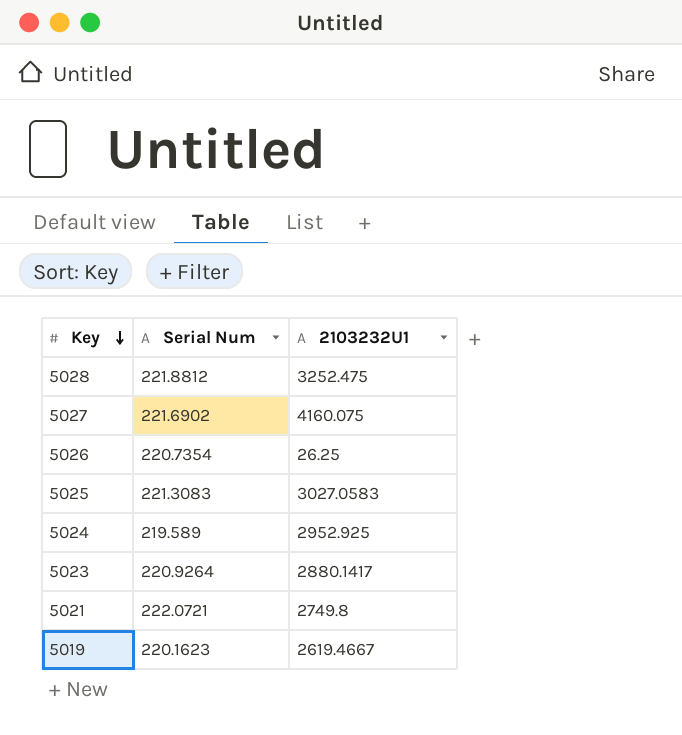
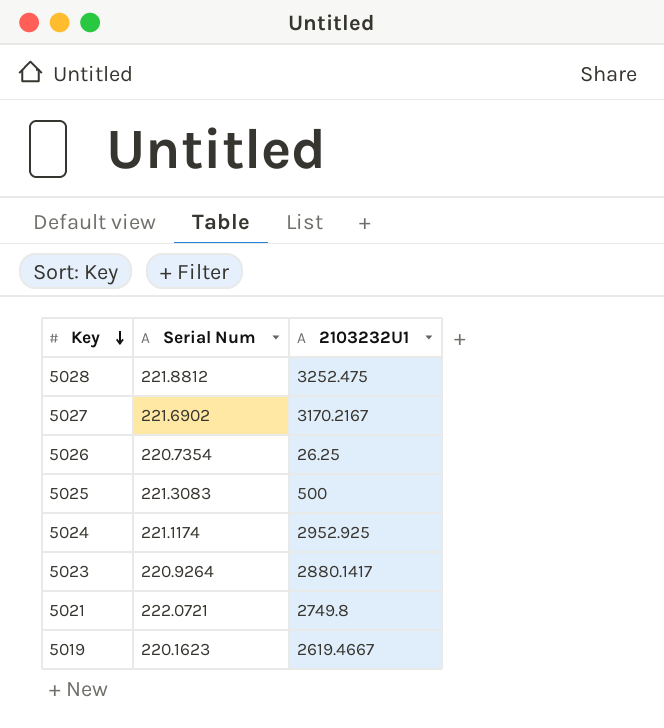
5027 | 2103232U1: 4160.075 -> 3170.2167
5025 | 2103232U1: 3027.0583 -> 500
5024 | Serial Num: 219.589 -> 221.1174

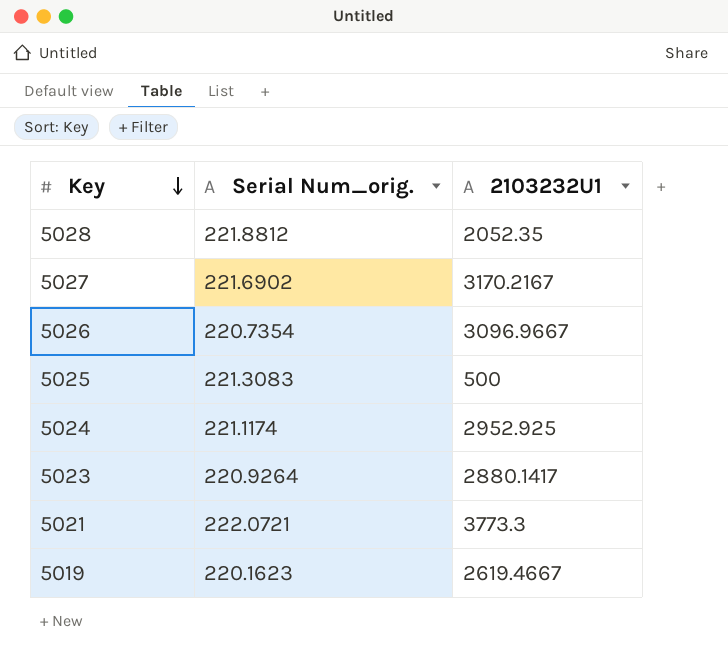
column name: Serial Num -> Serial Num_orig.
5028 | 2103232U1: 3252.475 -> 2052.35
5026 | 2103232U1: 26.25 -> 3096.9667
5021 | 2103232U1: 2749.8 -> 3773.3

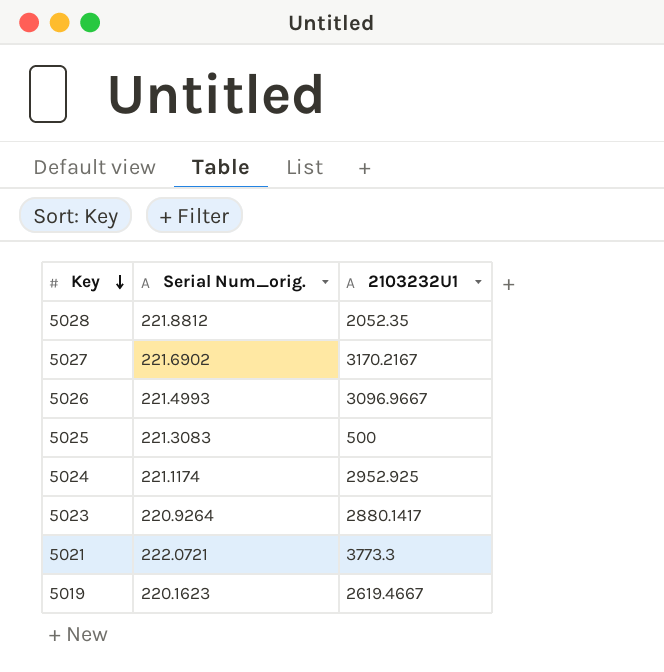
5026 | Serial Num_orig.: 220.7354 -> 221.4993

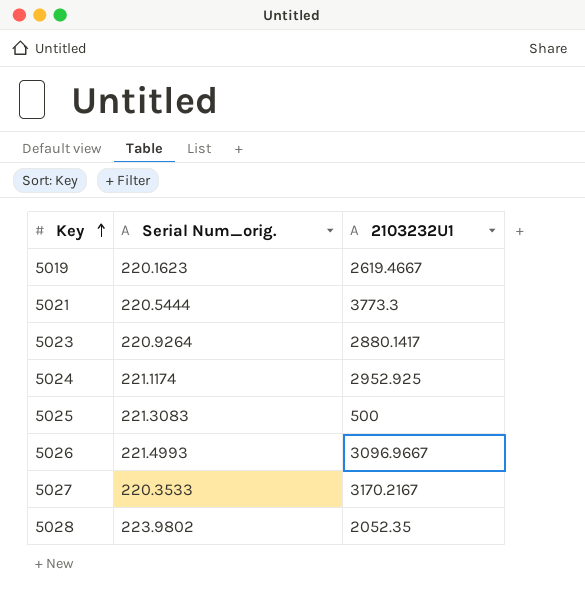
row order: Key descending -> Key ascending
5021 | Serial Num_orig.: 222.0721 -> 220.5444
5027 | Serial Num_orig.: 221.6902 -> 220.3533
5028 | Serial Num_orig.: 221.8812 -> 223.9802

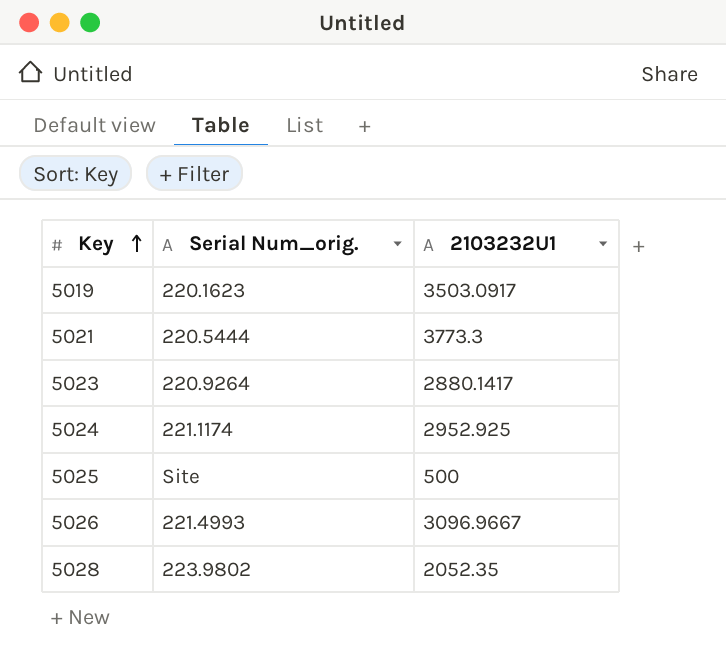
row 5027: 220.3533 | 3170.2167 -> none
5019 | 2103232U1: 2619.4667 -> 3503.0917
5025 | Serial Num_orig.: 221.3083 -> Site

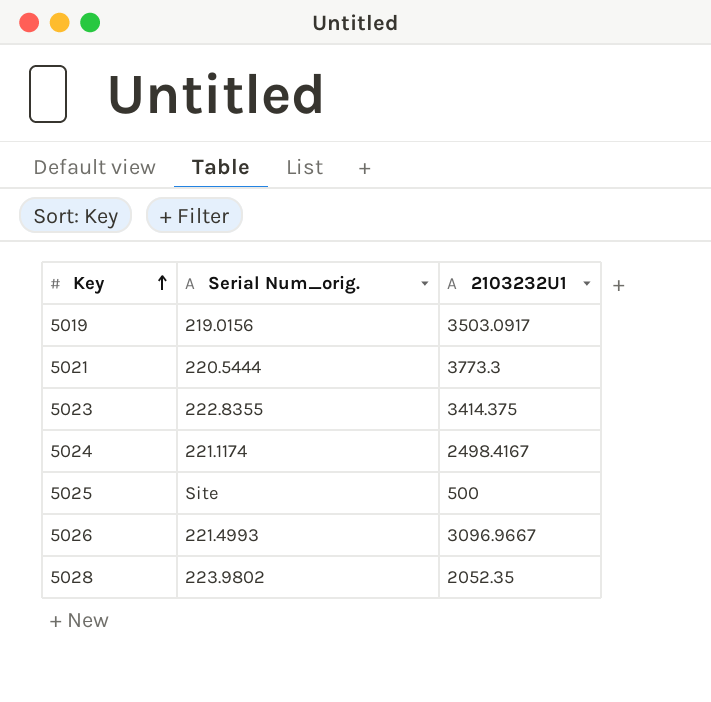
5019 | Serial Num_orig.: 220.1623 -> 219.0156
5023 | Serial Num_orig.: 220.9264 -> 222.8355
5023 | 2103232U1: 2880.1417 -> 3414.375
5024 | 2103232U1: 2952.925 -> 2498.4167

